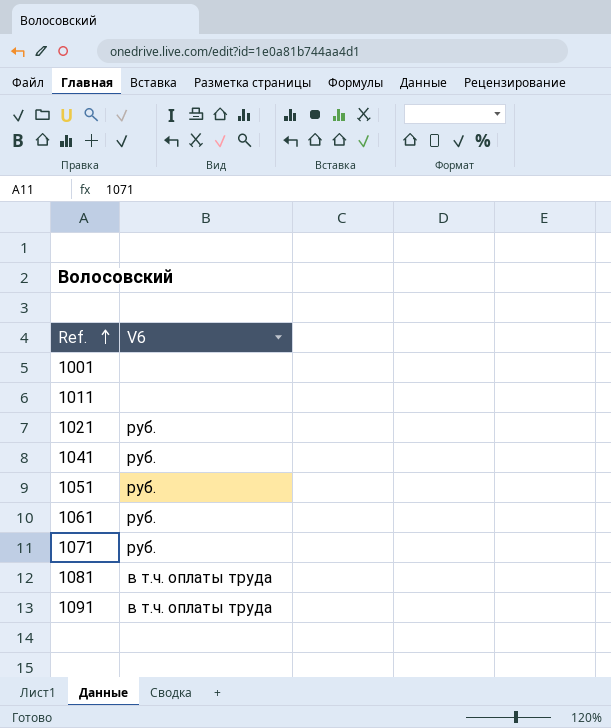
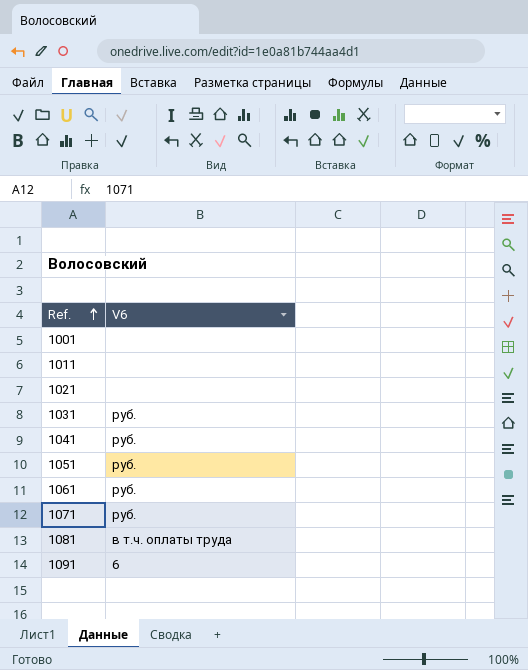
1021 | V6: руб. -> none
row 1031: none -> руб.
1091 | V6: в т.ч. оплаты труда -> 6

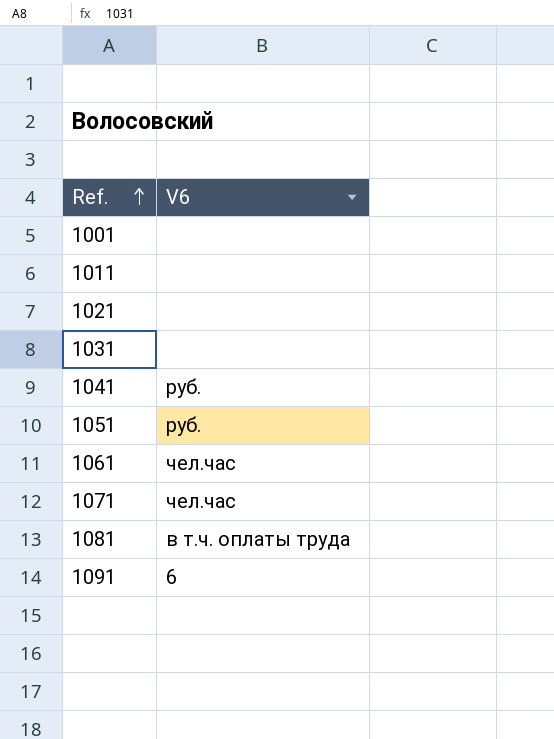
1031 | V6: руб. -> none
1061 | V6: руб. -> чел.час
1071 | V6: руб. -> чел.час

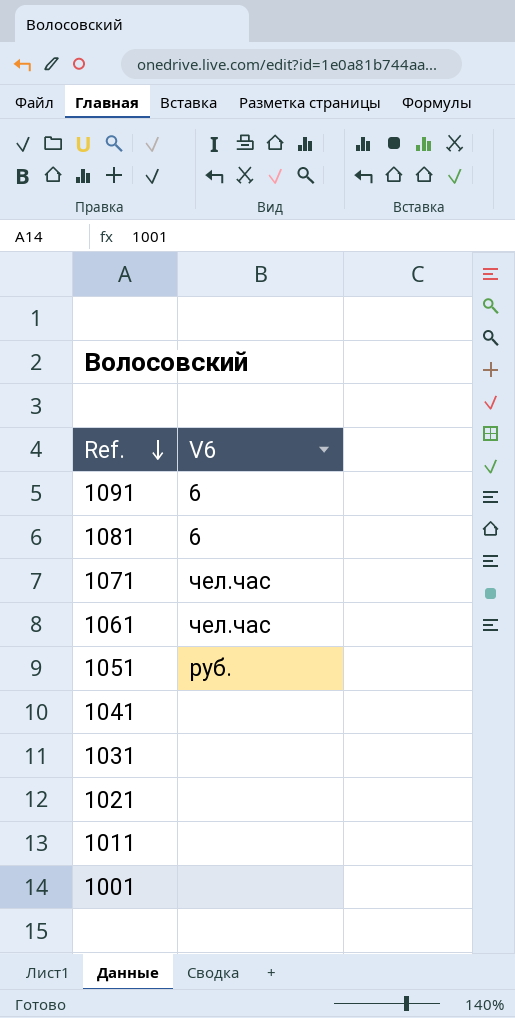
row order: Ref. ascending -> Ref. descending
1081 | V6: в т.ч. оплаты труда -> 6
1041 | V6: руб. -> none

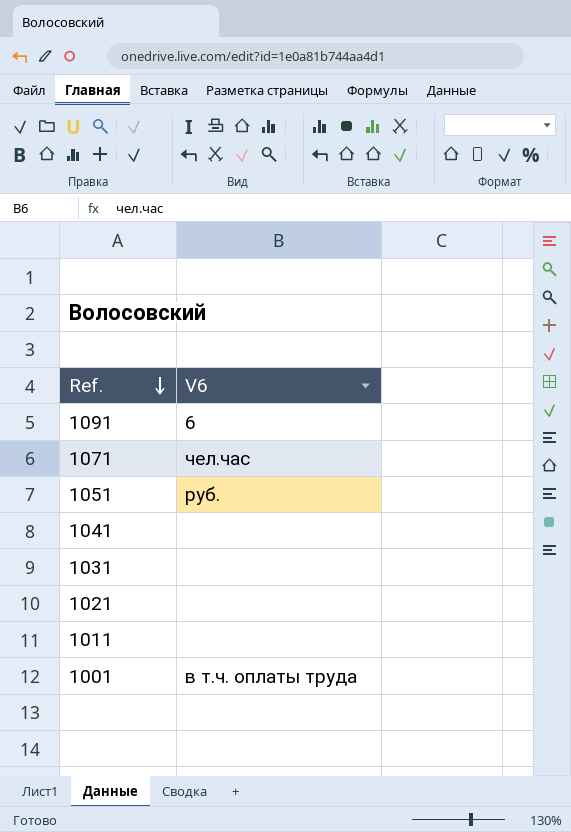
row 1081: 6 -> none
row 1061: чел.час -> none
1001 | V6: none -> в т.ч. оплаты труда

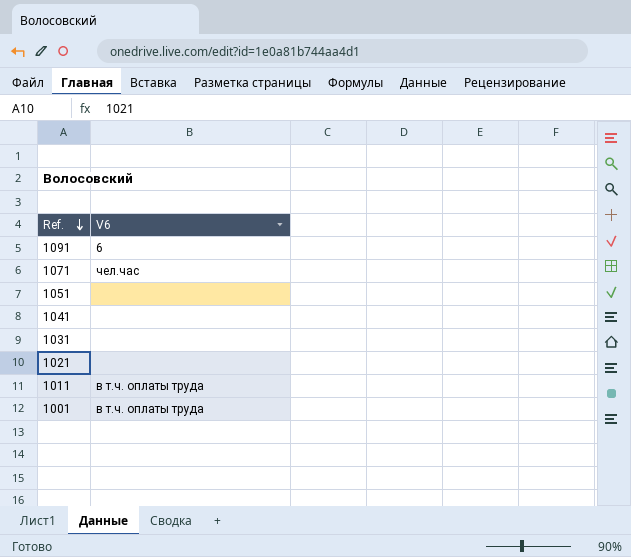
1051 | V6: руб. -> none
1011 | V6: none -> в т.ч. оплаты труда

